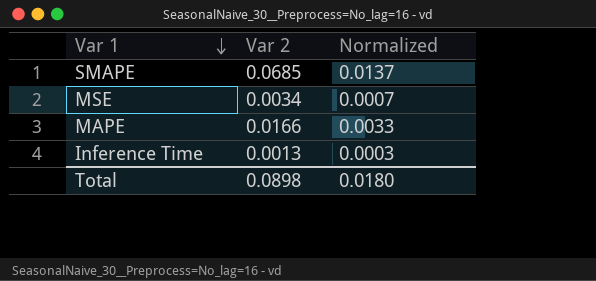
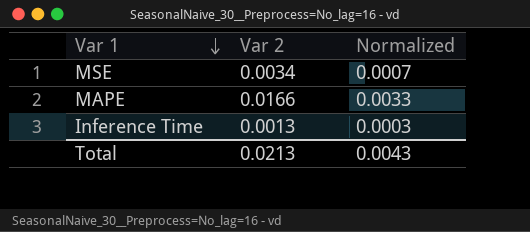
row SMAPE: 0.0685 | 0.0137 -> none
Total | Var 2: 0.0898 -> 0.0213
Total | Normalized: 0.0180 -> 0.0043

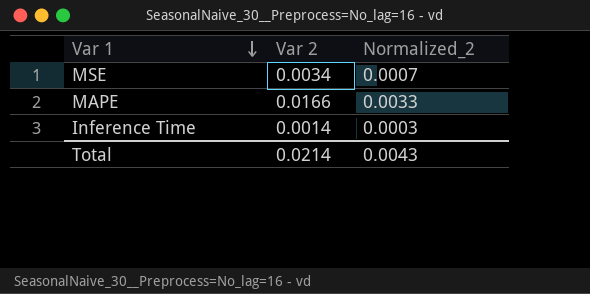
column name: Normalized -> Normalized_2
Inference Time | Var 2: 0.0013 -> 0.0014
Total | Var 2: 0.0213 -> 0.0214

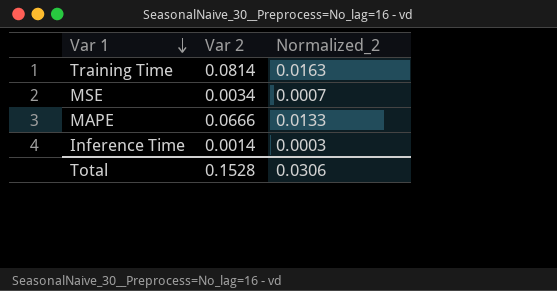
row Training Time: none -> 0.0814 | 0.0163
MAPE | Var 2: 0.0166 -> 0.0666
MAPE | Normalized_2: 0.0033 -> 0.0133
Total | Var 2: 0.0214 -> 0.1528
Total | Normalized_2: 0.0043 -> 0.0306

